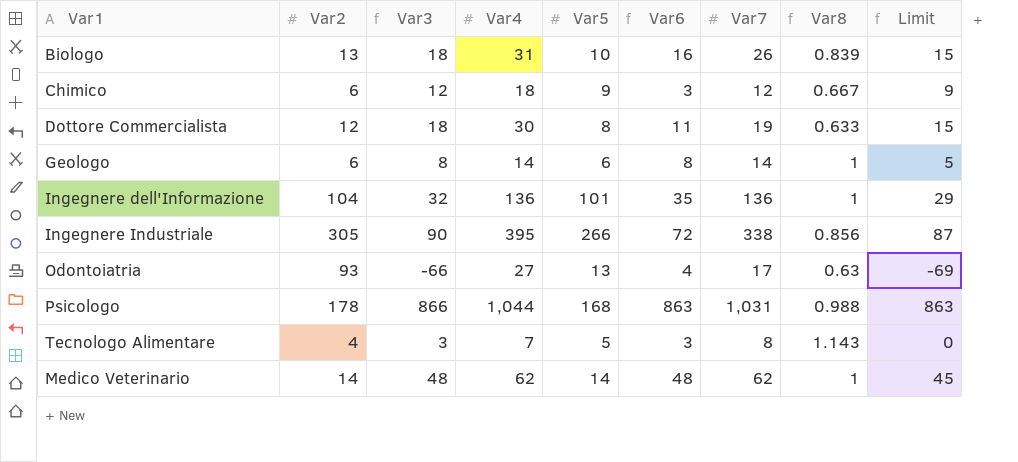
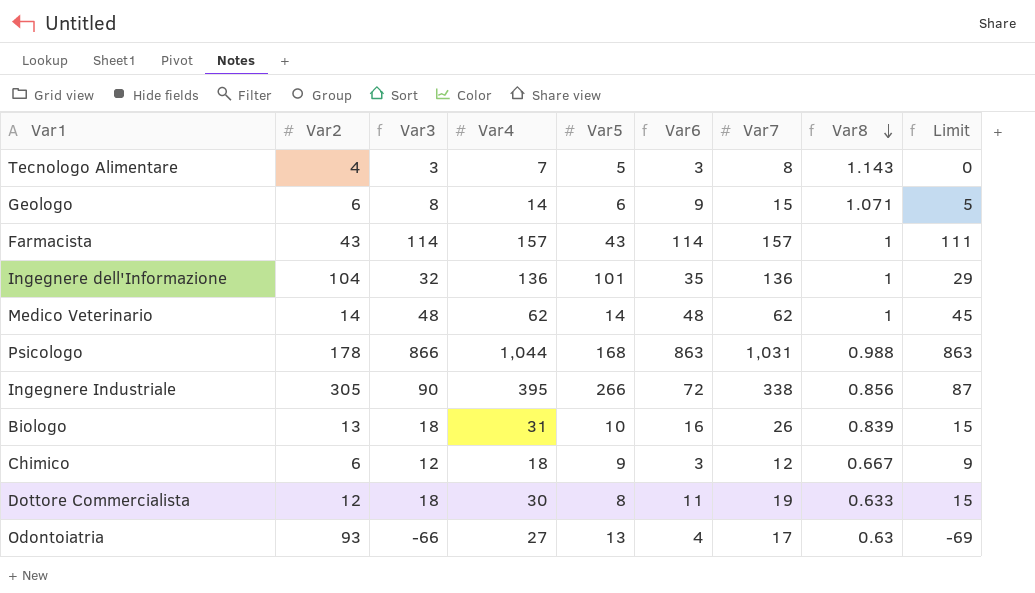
row order: none -> Var8 descending
Geologo | Var6: 8 -> 9
Geologo | Var7: 14 -> 15
Geologo | Var8: 1 -> 1.071
row Farmacista: none -> 43 | 114 | 157 | 43 | 114 | 157 | 1 | 111

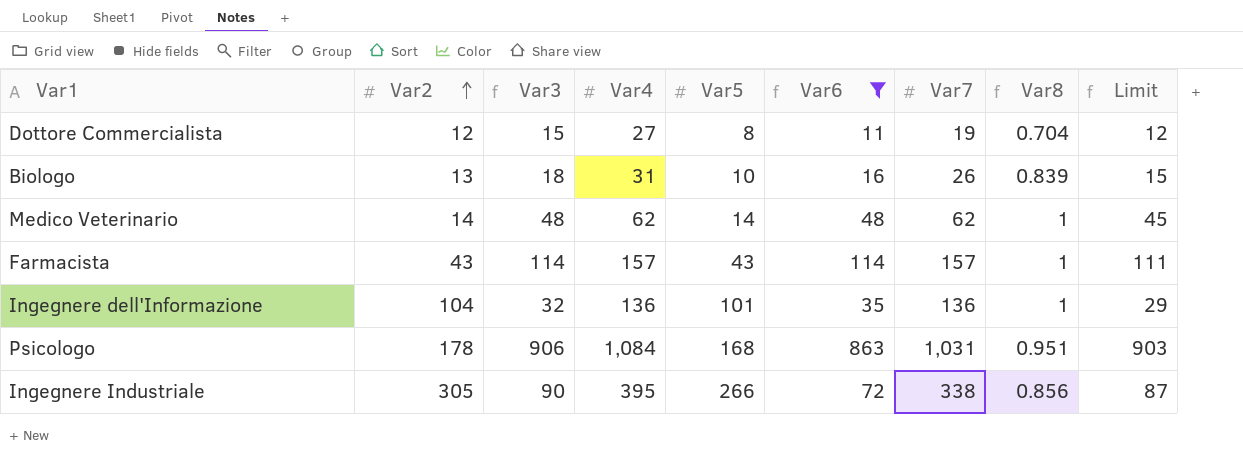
filter: none -> Var6 >= 11
row order: Var8 descending -> Var2 ascending
Dottore Commercialista | Var3: 18 -> 15
Dottore Commercialista | Var4: 30 -> 27
Dottore Commercialista | Var8: 0.633 -> 0.704
Dottore Commercialista | Limit: 15 -> 12
Psicologo | Var3: 866 -> 906
Psicologo | Var4: 1,044 -> 1,084
Psicologo | Var8: 0.988 -> 0.951
Psicologo | Limit: 863 -> 903

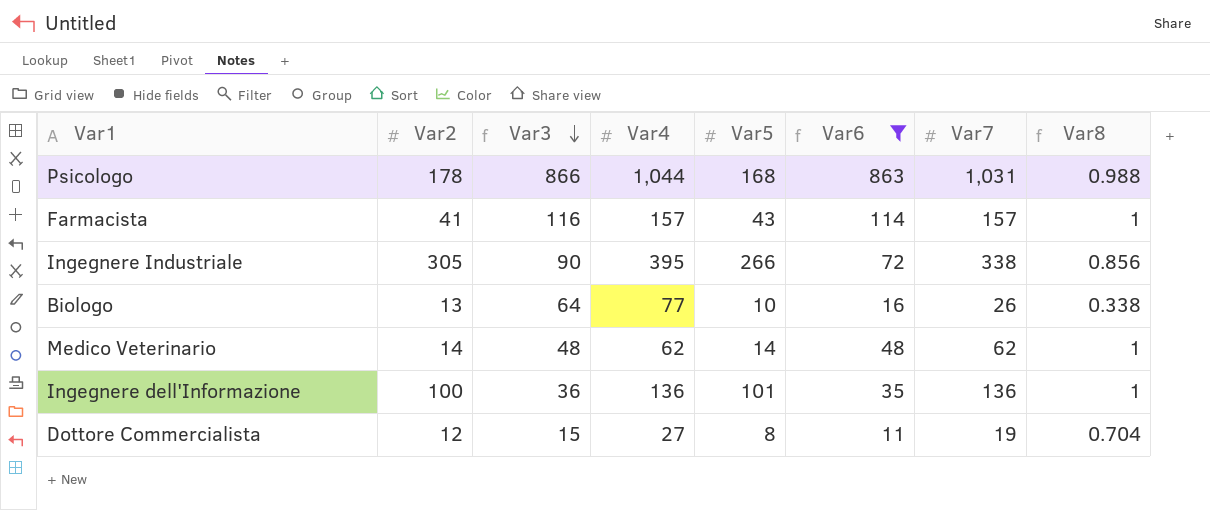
row order: Var2 ascending -> Var3 descending
column Limit | formula: [Var3] - 3 -> none
Psicologo | Var3: 906 -> 866
Psicologo | Var4: 1,084 -> 1,044
Psicologo | Var8: 0.951 -> 0.988
Farmacista | Var2: 43 -> 41
Farmacista | Var3: 114 -> 116
Biologo | Var3: 18 -> 64
Biologo | Var4: 31 -> 77
Biologo | Var8: 0.839 -> 0.338
Ingegnere dell'Informazione | Var2: 104 -> 100
Ingegnere dell'Informazione | Var3: 32 -> 36

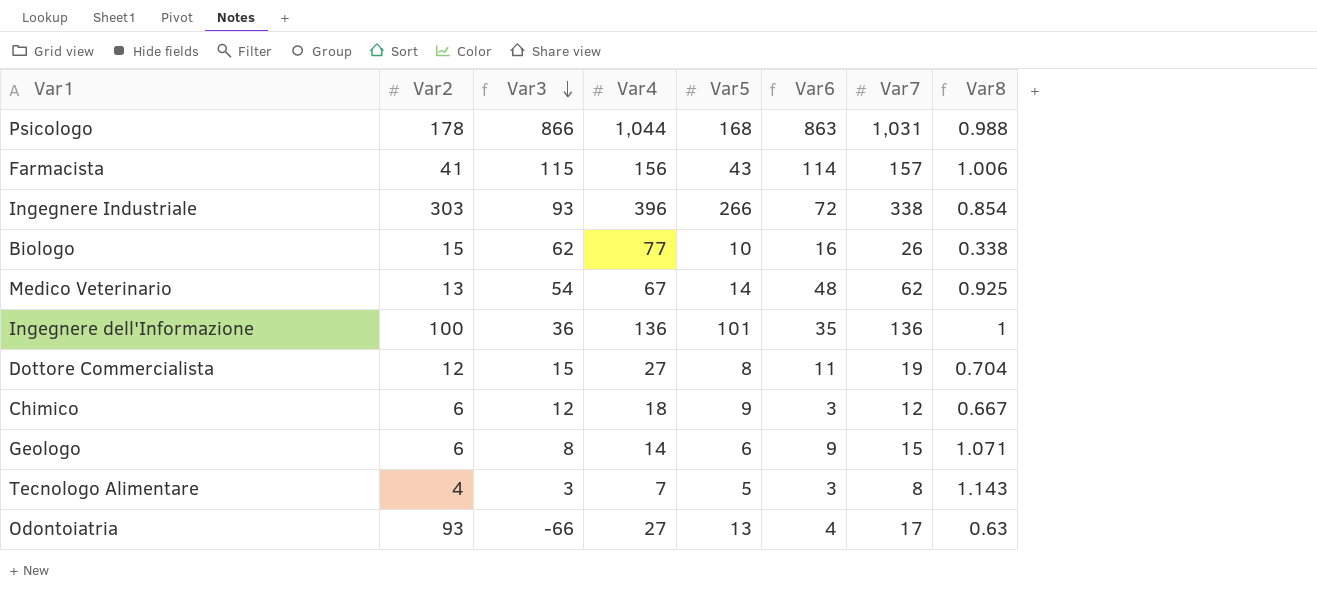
filter: Var6 >= 11 -> none
Farmacista | Var3: 116 -> 115
Farmacista | Var4: 157 -> 156
Farmacista | Var8: 1 -> 1.006
Ingegnere Industriale | Var2: 305 -> 303
Ingegnere Industriale | Var3: 90 -> 93
Ingegnere Industriale | Var4: 395 -> 396
Ingegnere Industriale | Var8: 0.856 -> 0.854
Biologo | Var2: 13 -> 15
Biologo | Var3: 64 -> 62
Medico Veterinario | Var2: 14 -> 13
Medico Veterinario | Var3: 48 -> 54
Medico Veterinario | Var4: 62 -> 67
Medico Veterinario | Var8: 1 -> 0.925

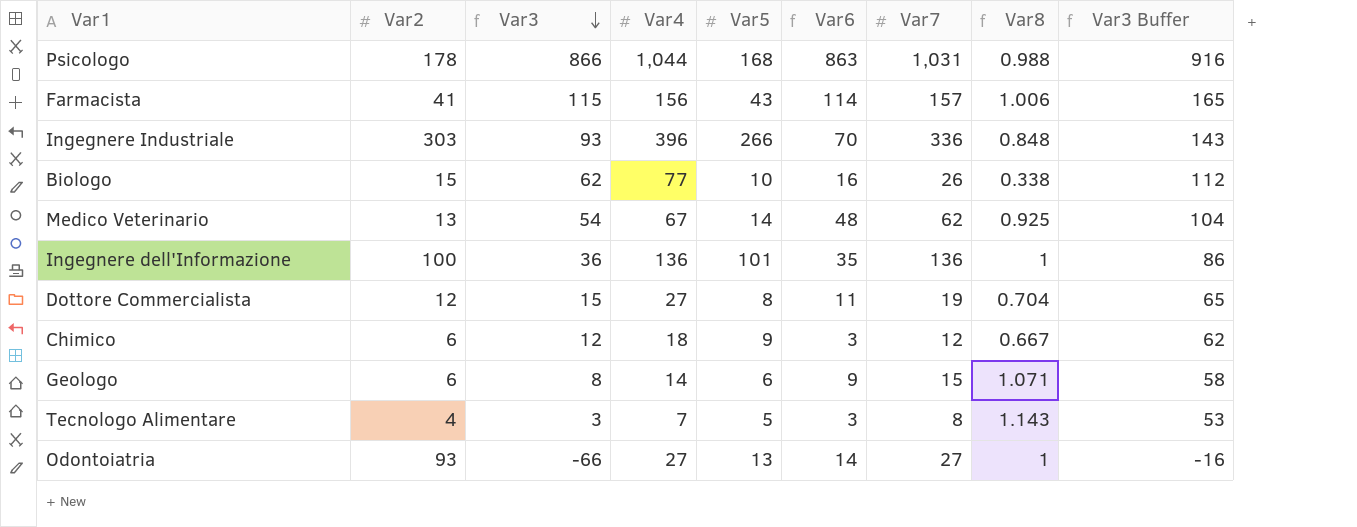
column Var3 Buffer | formula: none -> [Var3] + 50
Ingegnere Industriale | Var6: 72 -> 70
Ingegnere Industriale | Var7: 338 -> 336
Ingegnere Industriale | Var8: 0.854 -> 0.848
Odontoiatria | Var6: 4 -> 14
Odontoiatria | Var7: 17 -> 27
Odontoiatria | Var8: 0.63 -> 1

